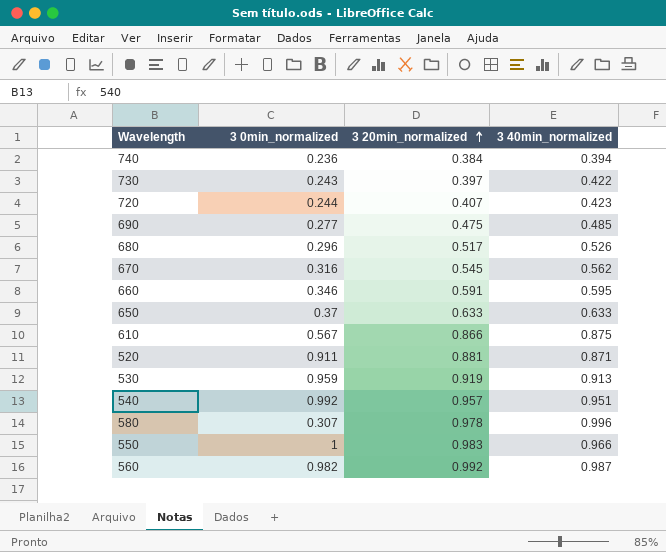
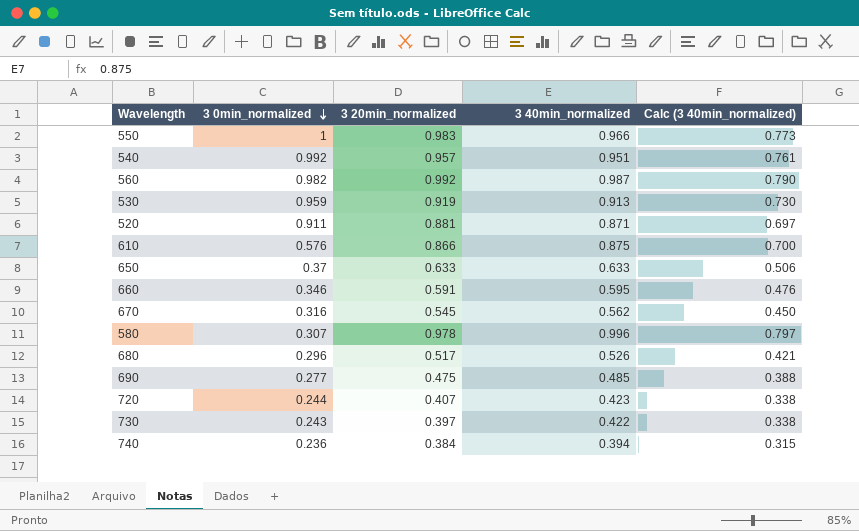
row order: 3 20min_normalized ascending -> 3 0min_normalized descending
column Calc (3 40min_normalized) | formula: none -> [3 40min_normalized] * 0.8
610 | 3 0min_normalized: 0.567 -> 0.576

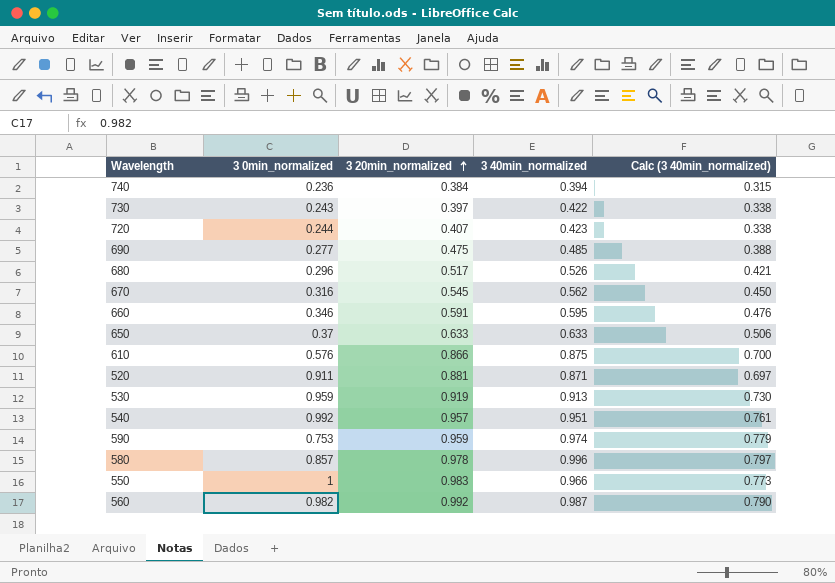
row order: 3 0min_normalized descending -> 3 20min_normalized ascending
row 590: none -> 0.753 | 0.959 | 0.974 | 0.779
580 | 3 0min_normalized: 0.307 -> 0.857

